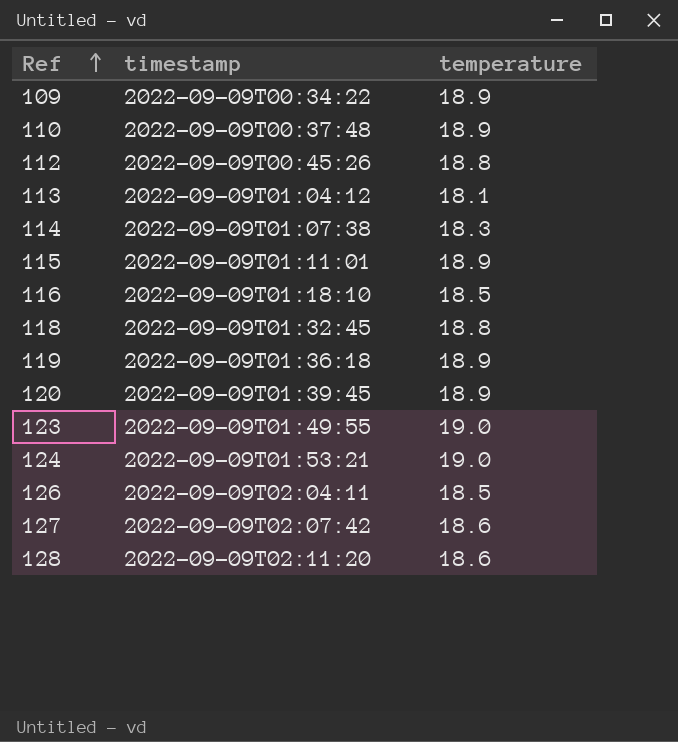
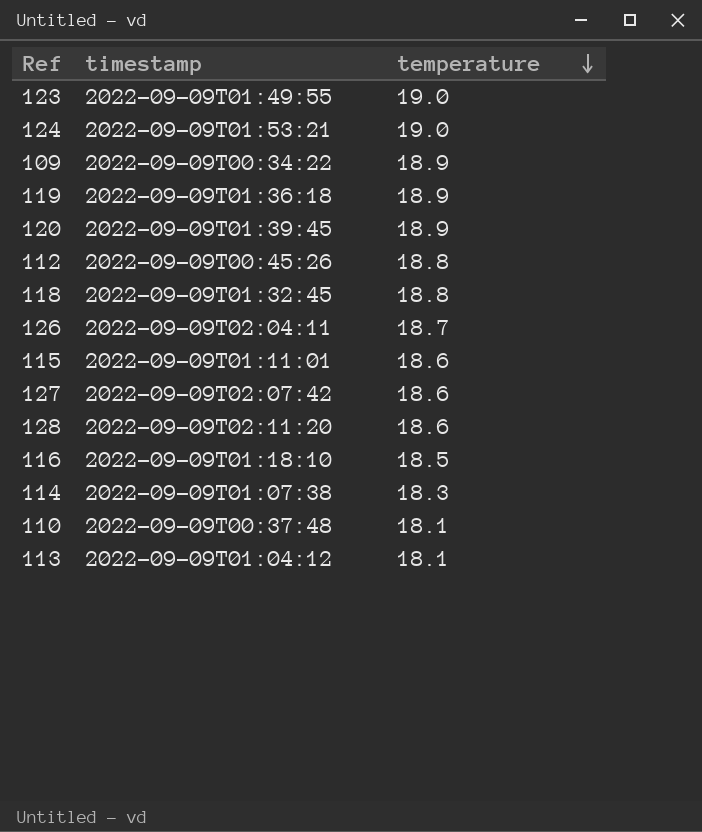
row order: Ref ascending -> temperature descending
126 | temperature: 18.5 -> 18.7
115 | temperature: 18.9 -> 18.6
110 | temperature: 18.9 -> 18.1

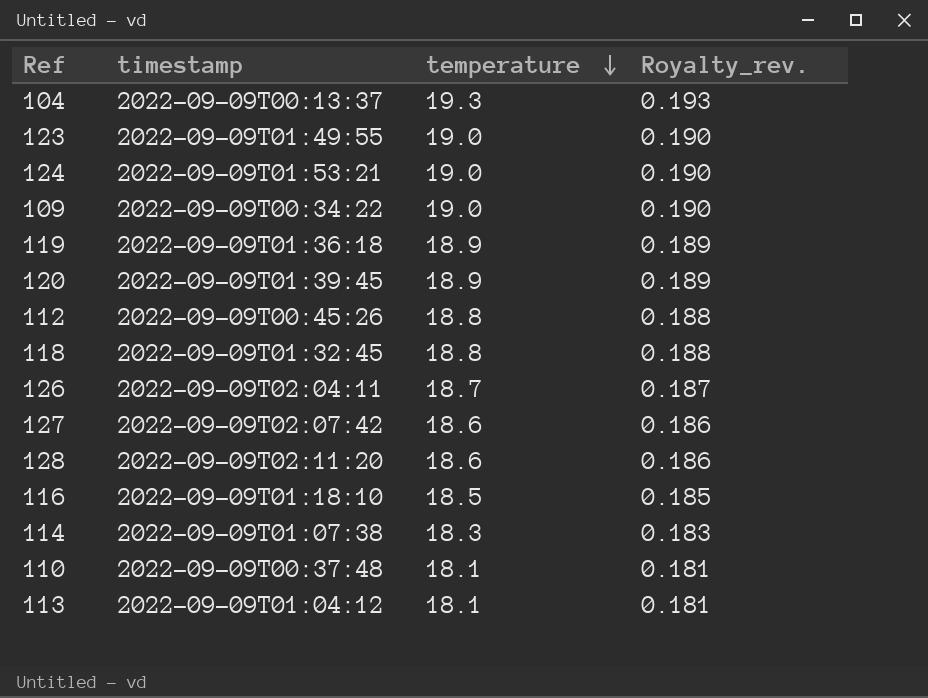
column Royalty_rev. | formula: none -> [temperature] * 0.01
row 115: 2022-09-09T01:11:01 | 18.6 -> none
row 104: none -> 2022-09-09T00:13:37 | 19.3 | 0.193
109 | temperature: 18.9 -> 19.0

